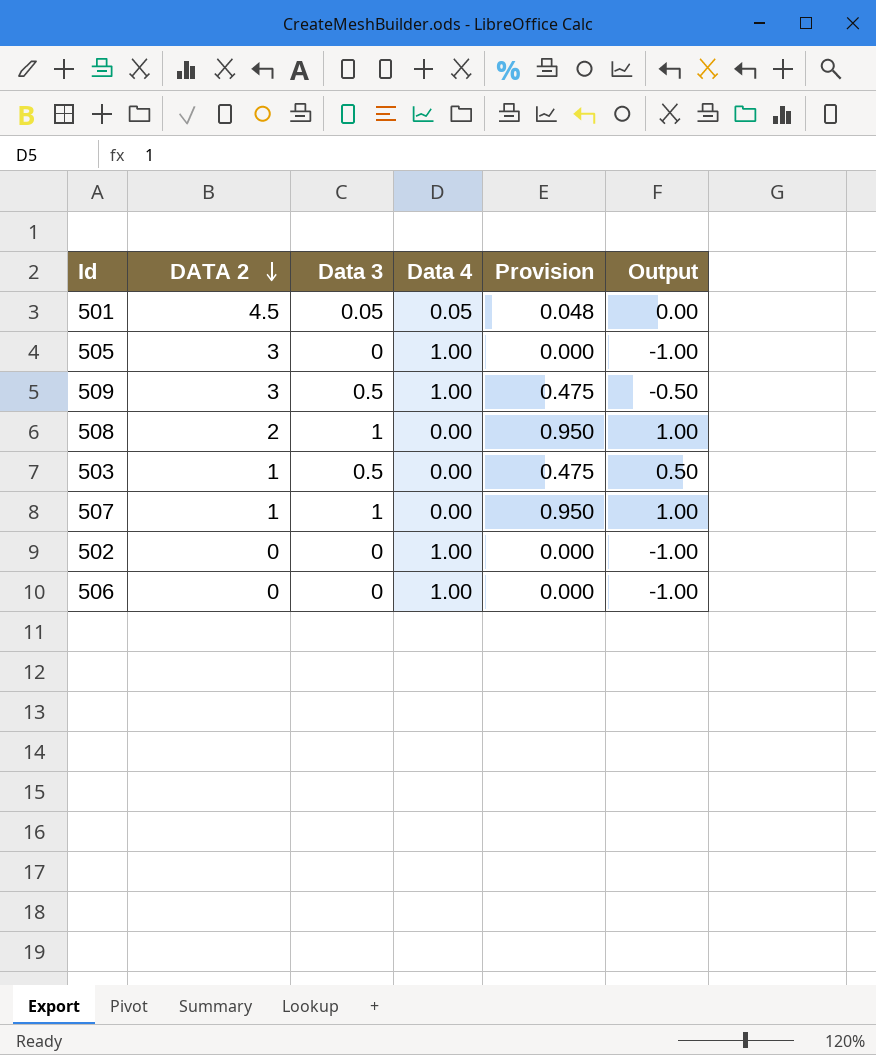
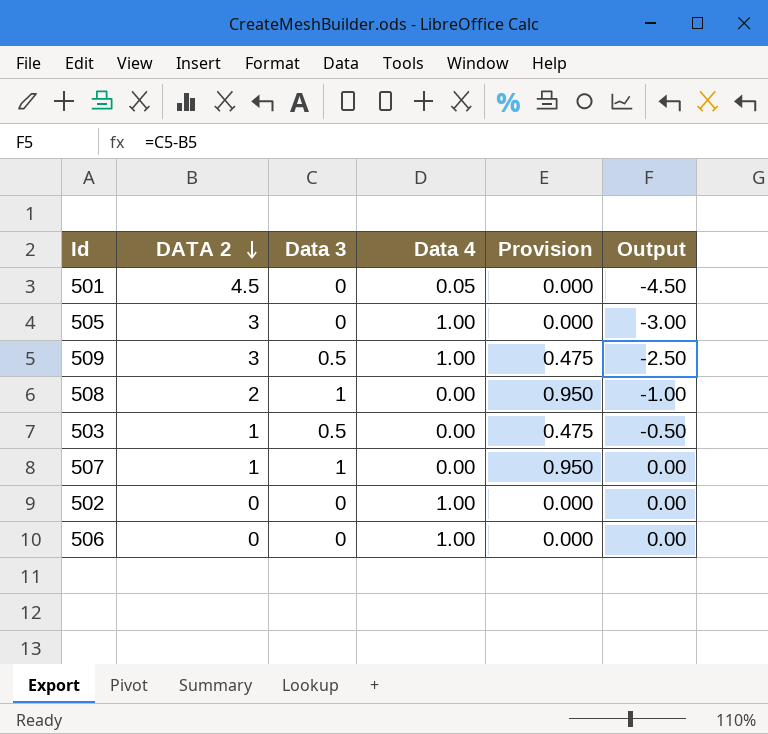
column Output | formula: [Data 3] - [Data 4] -> [Data 3] - [DATA 2]
501 | Data 3: 0.05 -> 0
501 | Provision: 0.048 -> 0.000

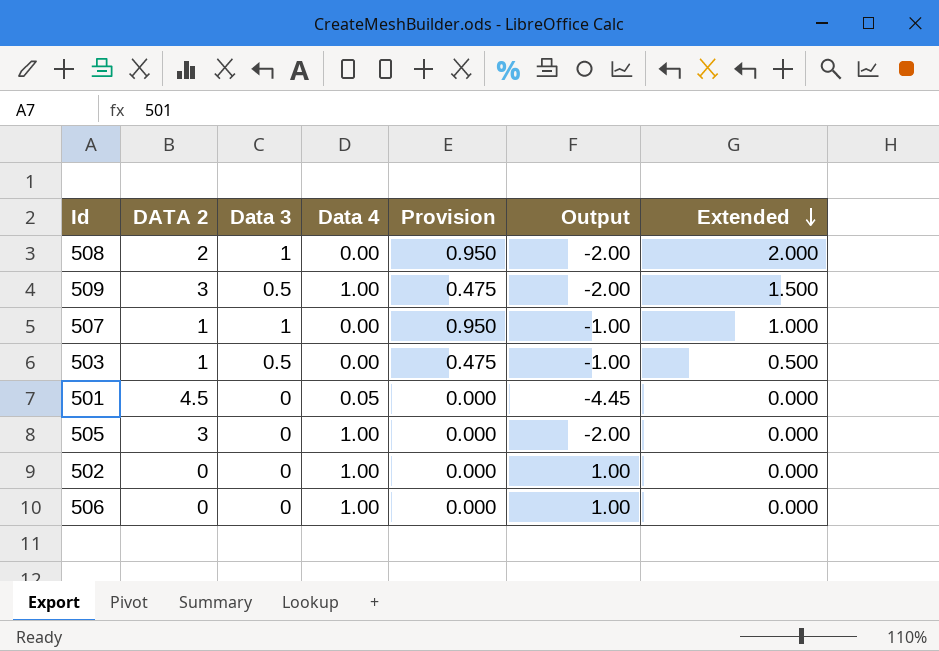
row order: DATA 2 descending -> Extended descending
column Output | formula: [Data 3] - [DATA 2] -> [Data 4] - [DATA 2]
column Extended | formula: none -> [DATA 2] * [Data 3]

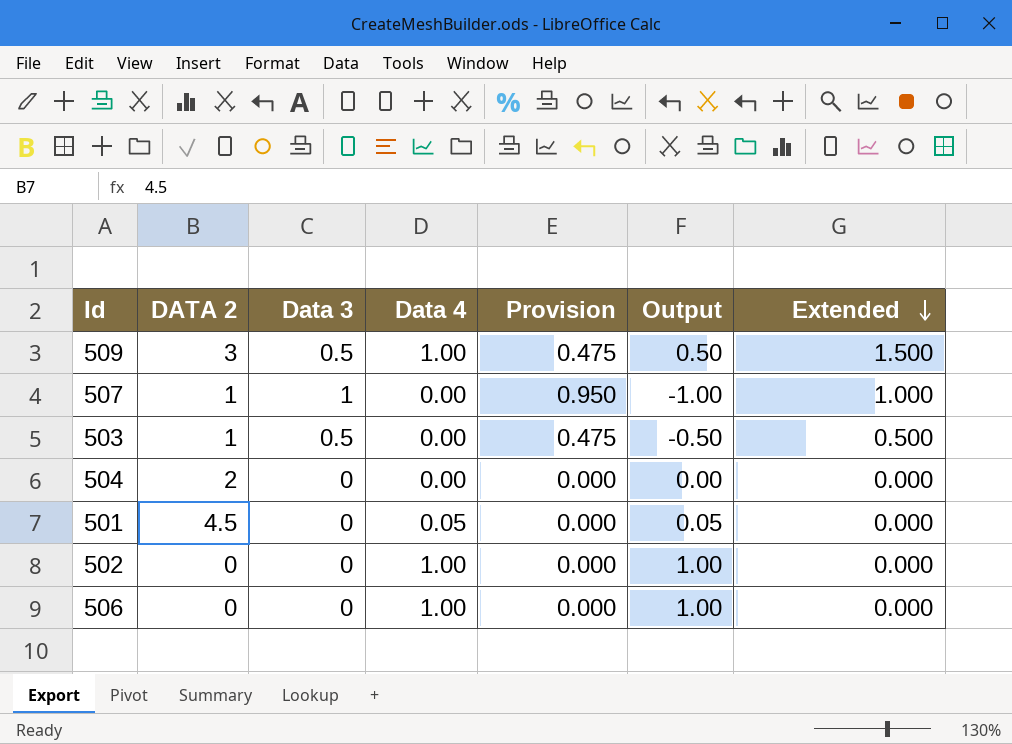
column Output | formula: [Data 4] - [DATA 2] -> [Data 4] - [Data 3]
row 508: 2 | 1 | 0.00 | 0.950 | -2.00 | 2.000 -> none
row 505: 3 | 0 | 1.00 | 0.000 | -2.00 | 0.000 -> none
row 504: none -> 2 | 0 | 0.00 | 0.000 | 0.00 | 0.000

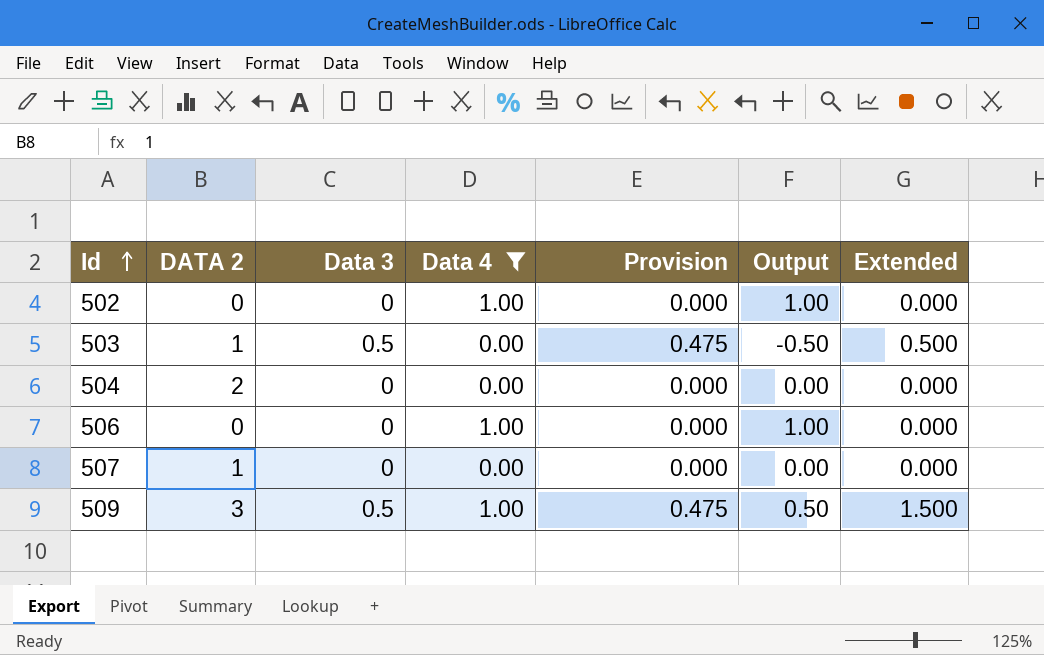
filter: none -> Data 4 != 0.05
row order: Extended descending -> Id ascending
507 | Data 3: 1 -> 0
507 | Provision: 0.950 -> 0.000
507 | Output: -1.00 -> 0.00
507 | Extended: 1.000 -> 0.000

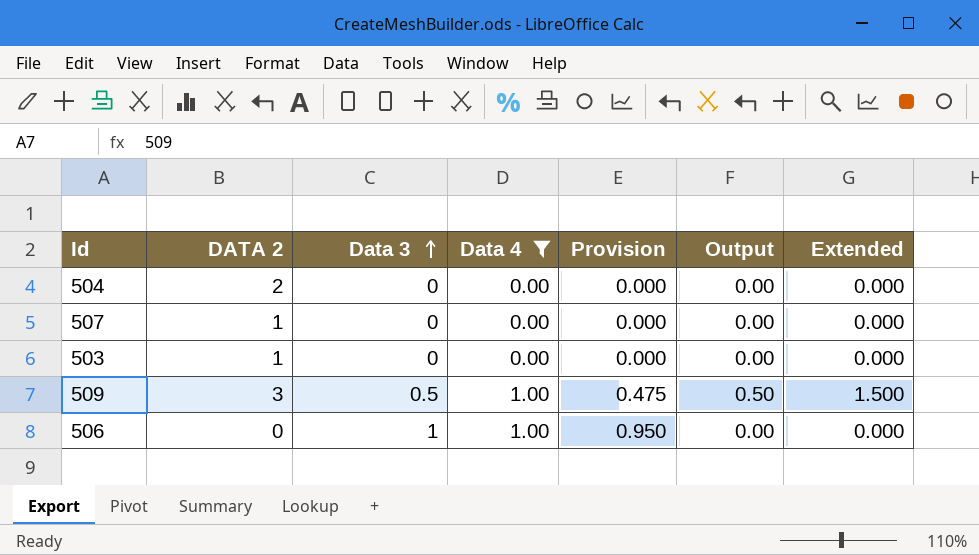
row order: Id ascending -> Data 3 ascending
row 502: 0 | 0 | 1.00 | 0.000 | 1.00 | 0.000 -> none
503 | Data 3: 0.5 -> 0
503 | Provision: 0.475 -> 0.000
503 | Output: -0.50 -> 0.00
503 | Extended: 0.500 -> 0.000
506 | Data 3: 0 -> 1
506 | Provision: 0.000 -> 0.950
506 | Output: 1.00 -> 0.00

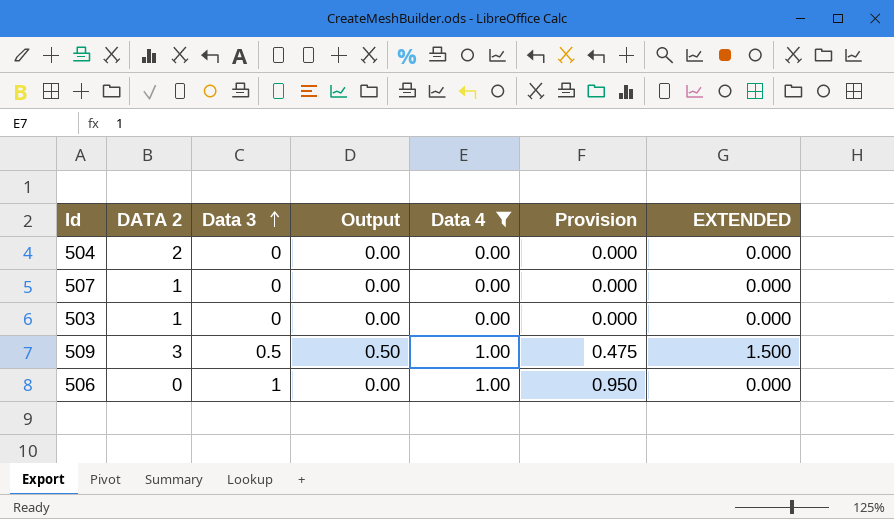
column Output | position: 6 -> 4
column name: Extended -> EXTENDED

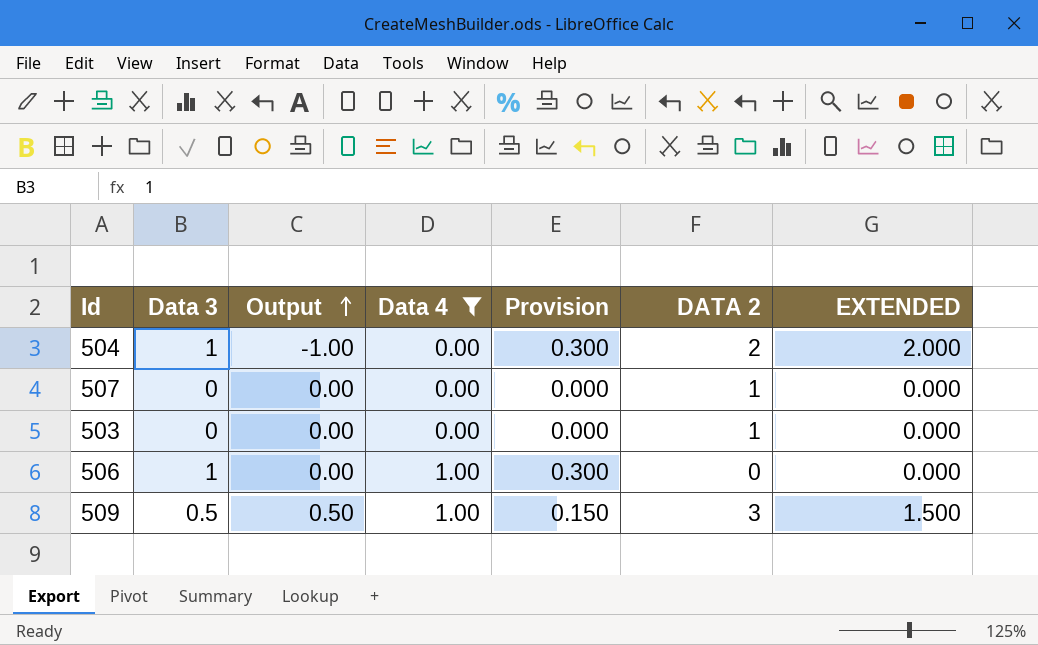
row order: Data 3 ascending -> Output ascending
column Provision | formula: [Data 3] * 0.95 -> [Data 3] * 0.3
column DATA 2 | position: 2 -> 6
504 | Data 3: 0 -> 1
504 | Output: 0.00 -> -1.00
504 | EXTENDED: 0.000 -> 2.000

